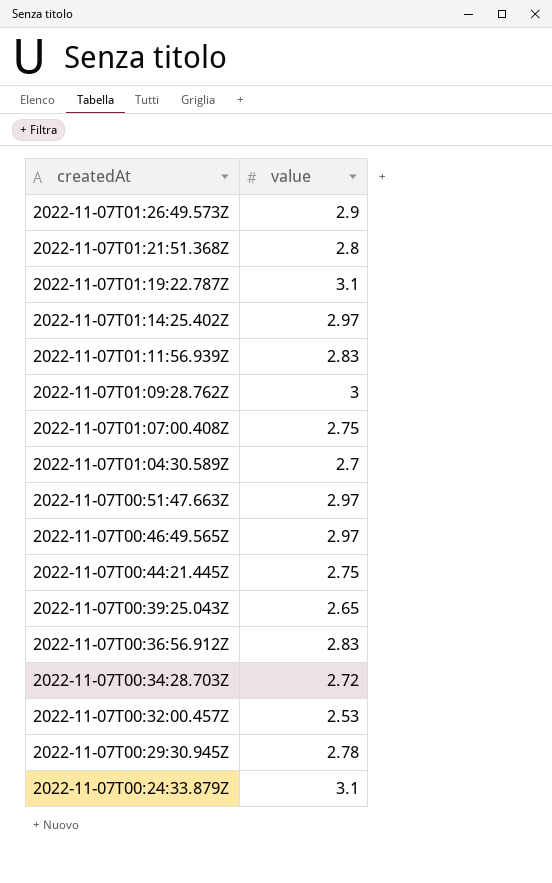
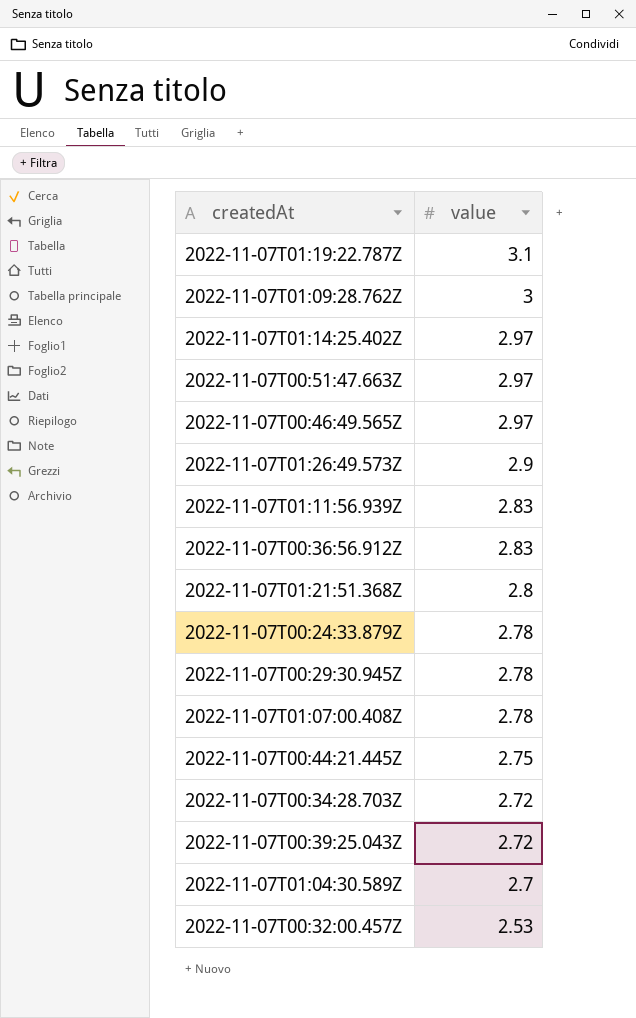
row order: createdAt descending -> value descending
2022-11-07T00:24:33.879Z | value: 3.1 -> 2.78
2022-11-07T01:07:00.408Z | value: 2.75 -> 2.78
2022-11-07T00:39:25.043Z | value: 2.65 -> 2.72

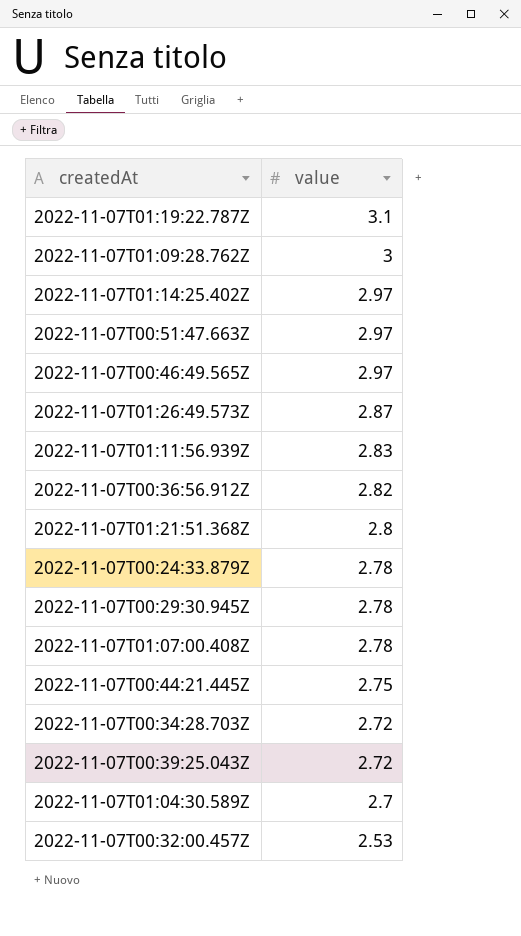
2022-11-07T01:26:49.573Z | value: 2.9 -> 2.87
2022-11-07T00:36:56.912Z | value: 2.83 -> 2.82

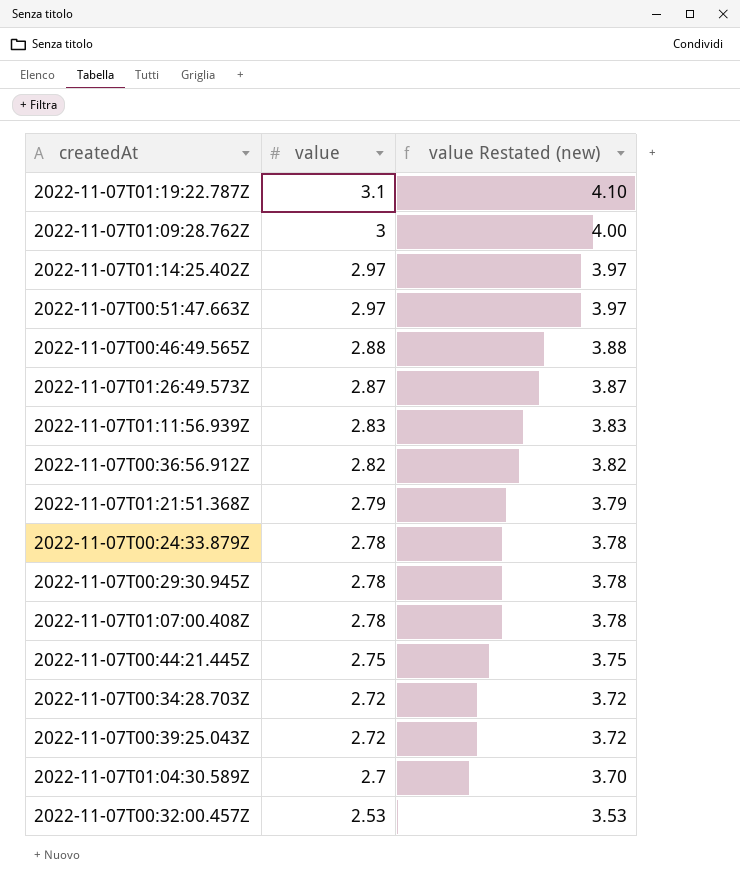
column value Restated (new) | formula: none -> [value] + 1
2022-11-07T00:46:49.565Z | value: 2.97 -> 2.88
2022-11-07T01:21:51.368Z | value: 2.8 -> 2.79

